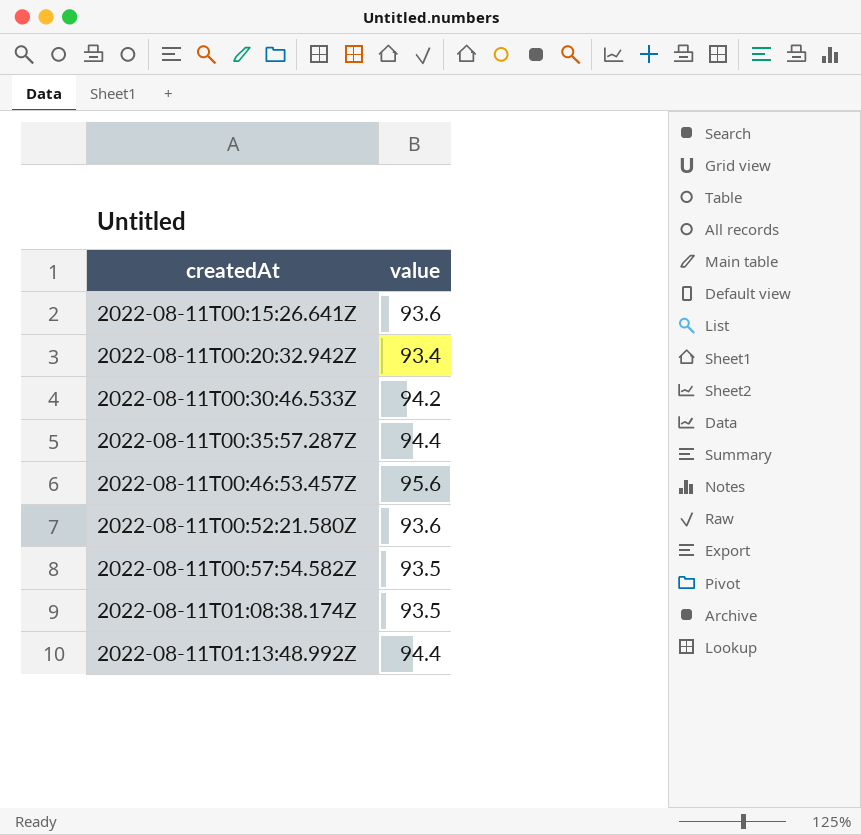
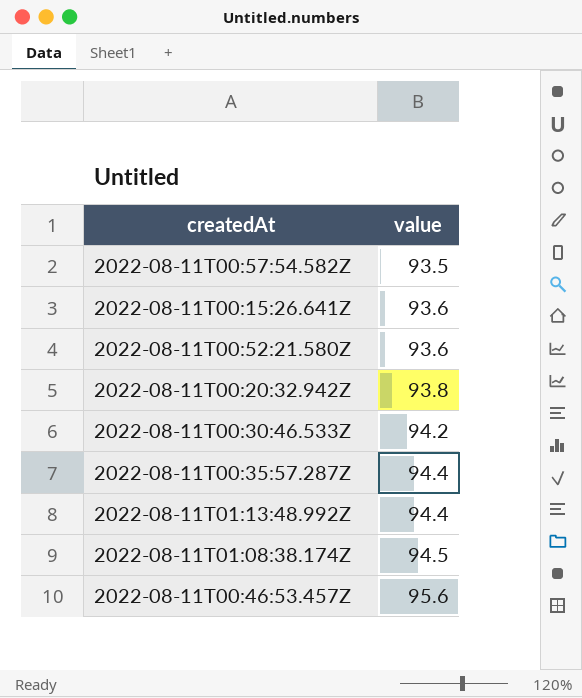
row order: createdAt ascending -> value ascending
2022-08-11T00:20:32.942Z | value: 93.4 -> 93.8
2022-08-11T01:08:38.174Z | value: 93.5 -> 94.5

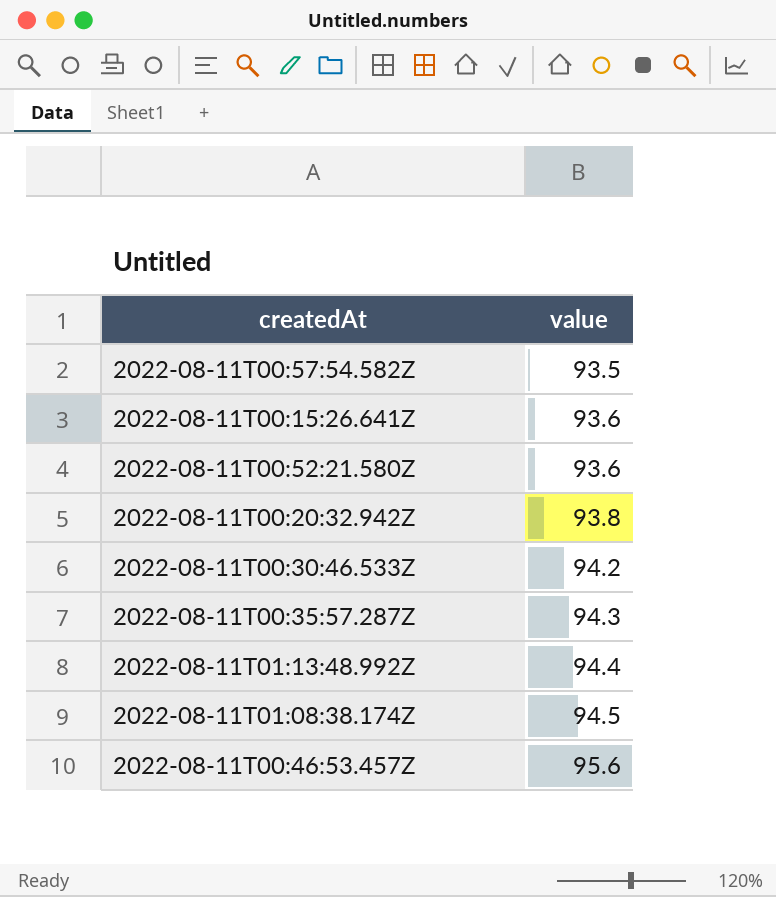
2022-08-11T00:35:57.287Z | value: 94.4 -> 94.3

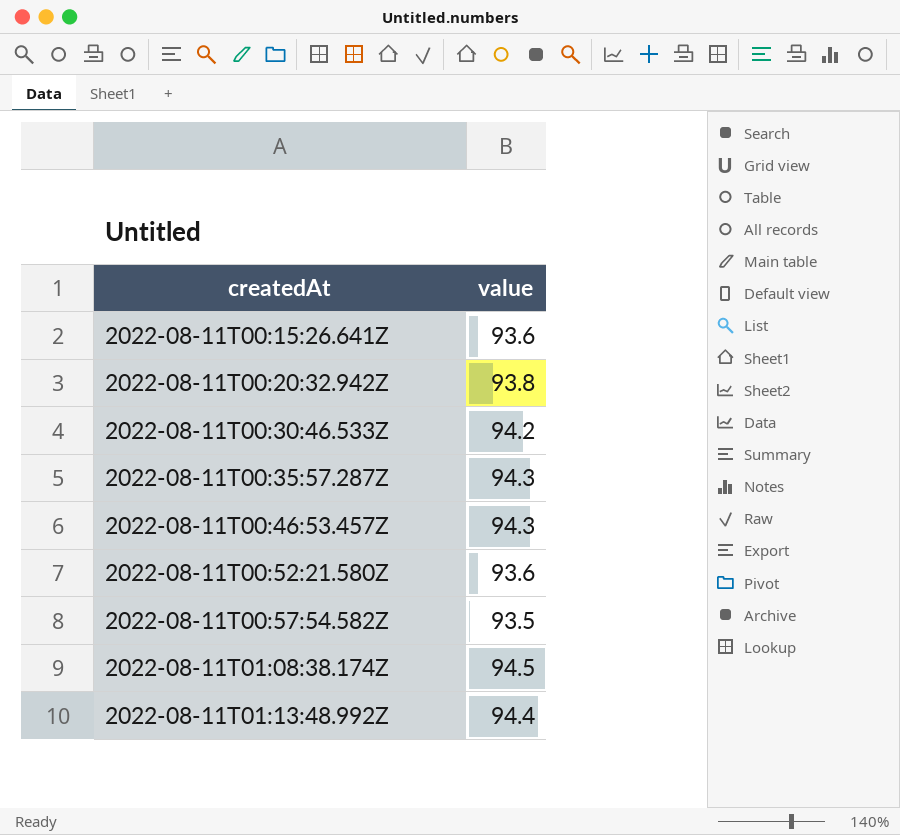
row order: value ascending -> createdAt ascending
2022-08-11T00:46:53.457Z | value: 95.6 -> 94.3

